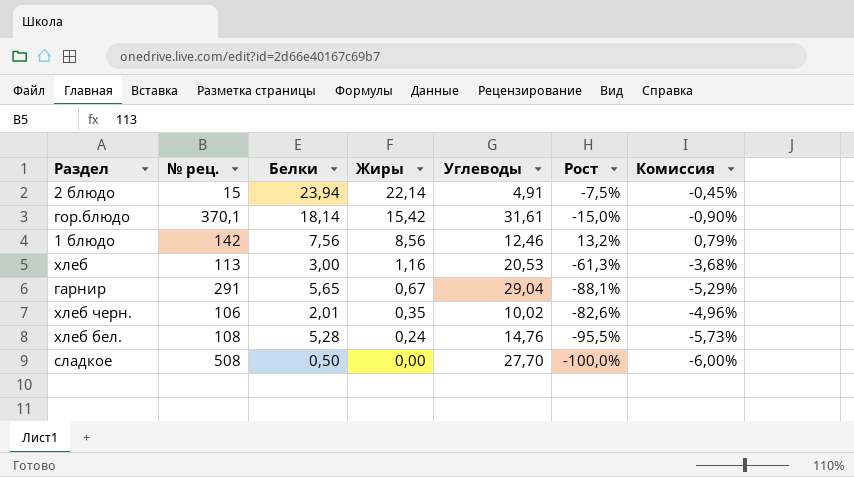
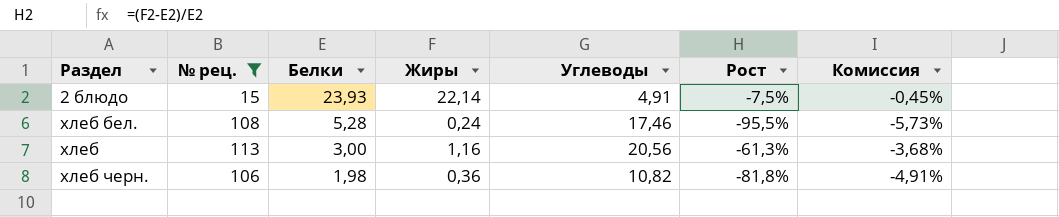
filter: none -> № рец. <= 113
row order: Жиры descending -> Белки descending
2 блюдо | Белки: 23,94 -> 23,93
хлеб бел. | Углеводы: 14,76 -> 17,46
хлеб | Углеводы: 20,53 -> 20,56
хлеб черн. | Белки: 2,01 -> 1,98
хлеб черн. | Жиры: 0,35 -> 0,36
хлеб черн. | Углеводы: 10,02 -> 10,82
хлеб черн. | Рост: -82,6% -> -81,8%
хлеб черн. | Комиссия: -4,96% -> -4,91%

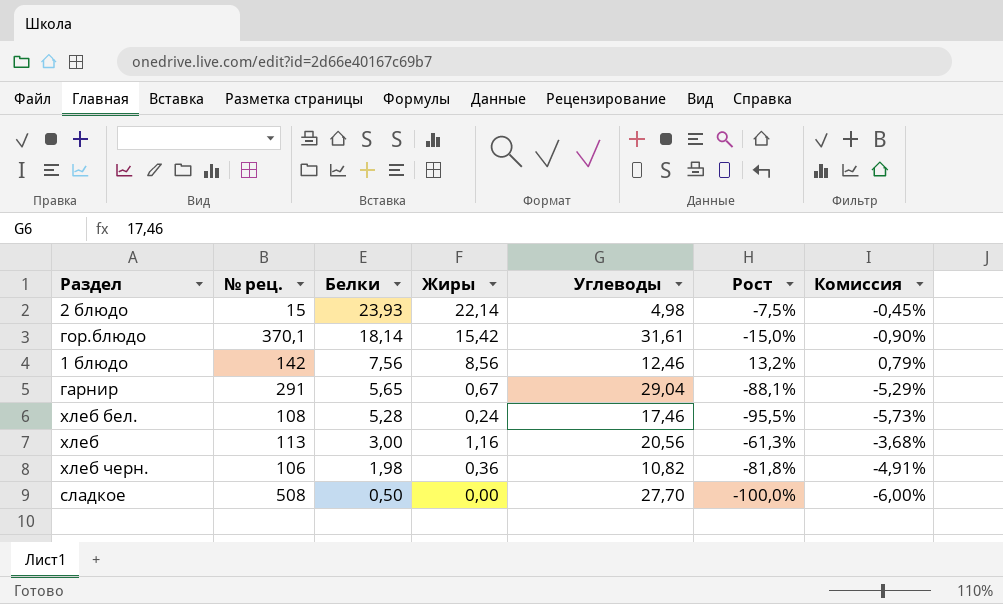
filter: № рец. <= 113 -> none
2 блюдо | Углеводы: 4,91 -> 4,98

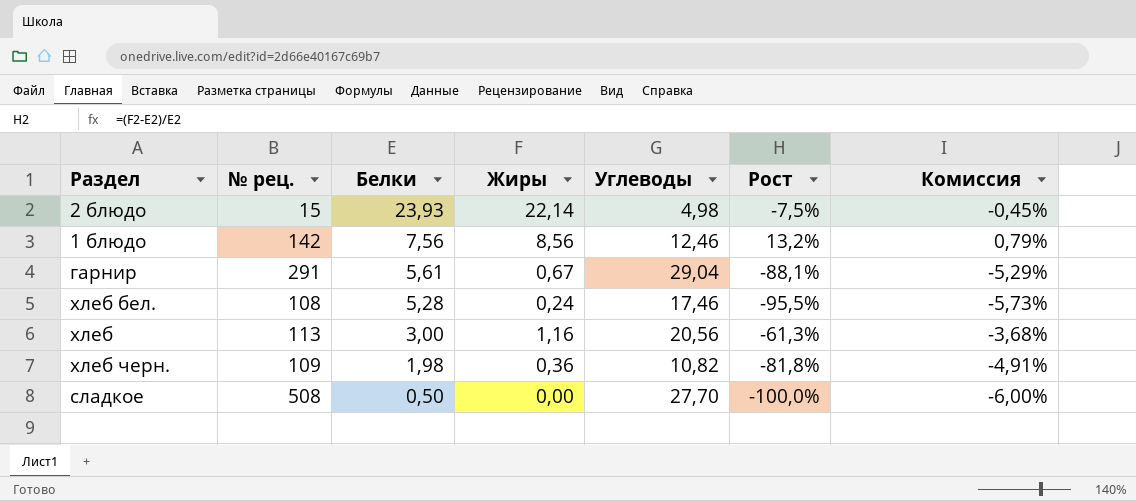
row гор.блюдо: 370,1 | 18,14 | 15,42 | 31,61 | -15,0% | -0,90% -> none
гарнир | Белки: 5,65 -> 5,61
хлеб черн. | № рец.: 106 -> 109

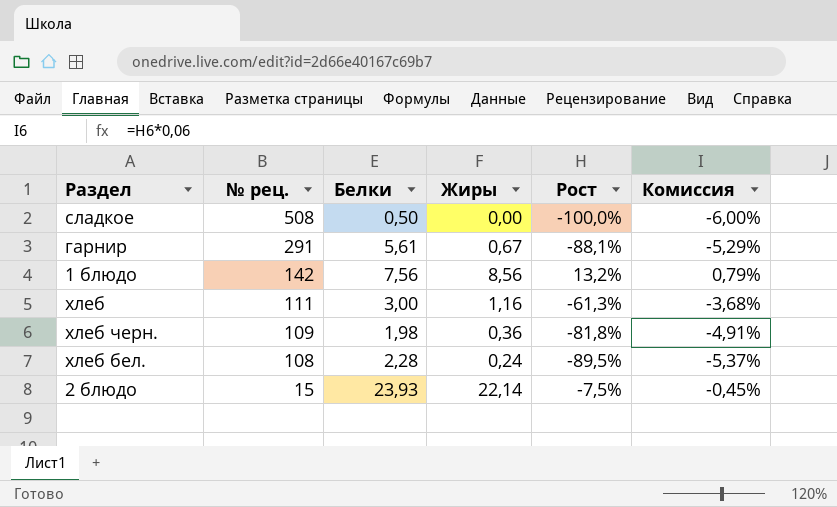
row order: Белки descending -> № рец. descending
column Углеводы | position: 5 -> none
хлеб | № рец.: 113 -> 111
хлеб бел. | Белки: 5,28 -> 2,28
хлеб бел. | Рост: -95,5% -> -89,5%
хлеб бел. | Комиссия: -5,73% -> -5,37%

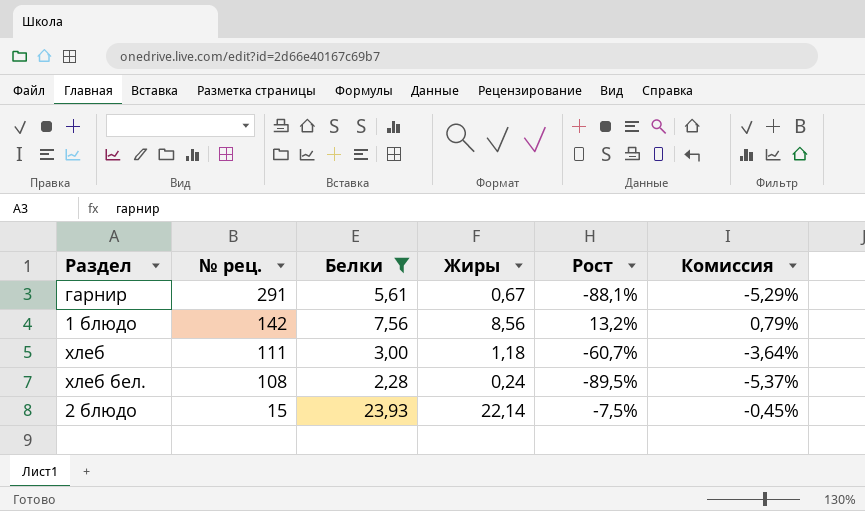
filter: none -> Белки >= 2,28
хлеб | Жиры: 1,16 -> 1,18
хлеб | Рост: -61,3% -> -60,7%
хлеб | Комиссия: -3,68% -> -3,64%

